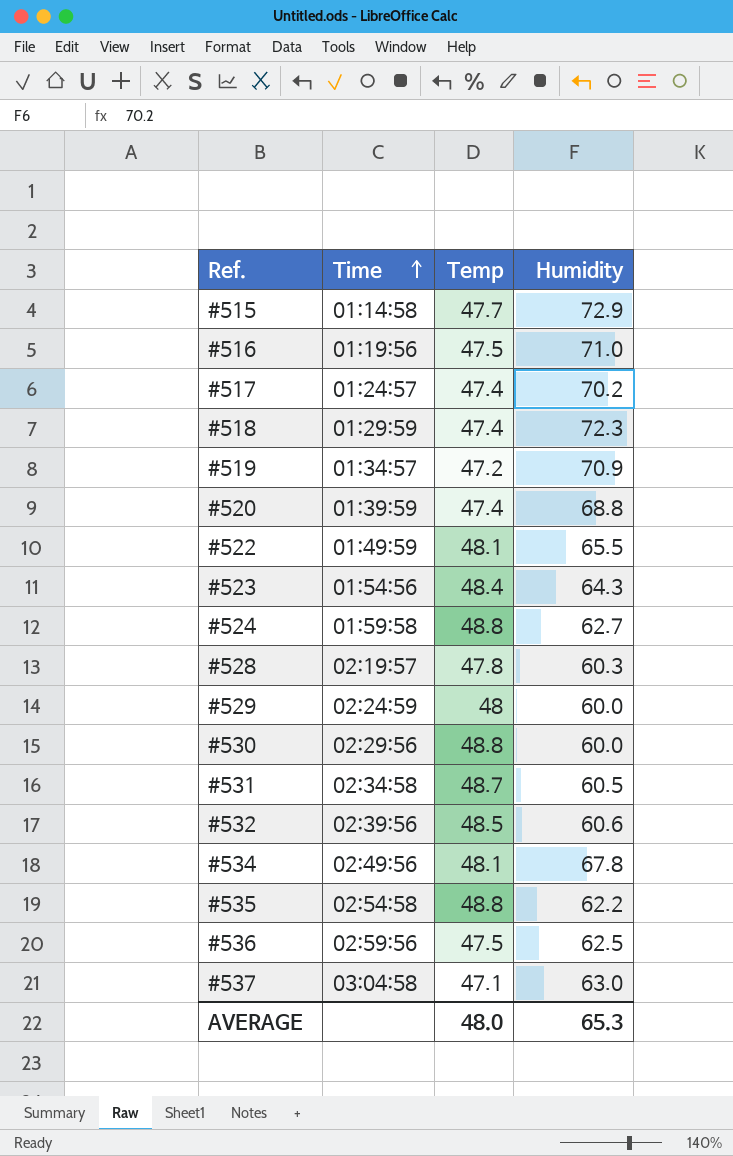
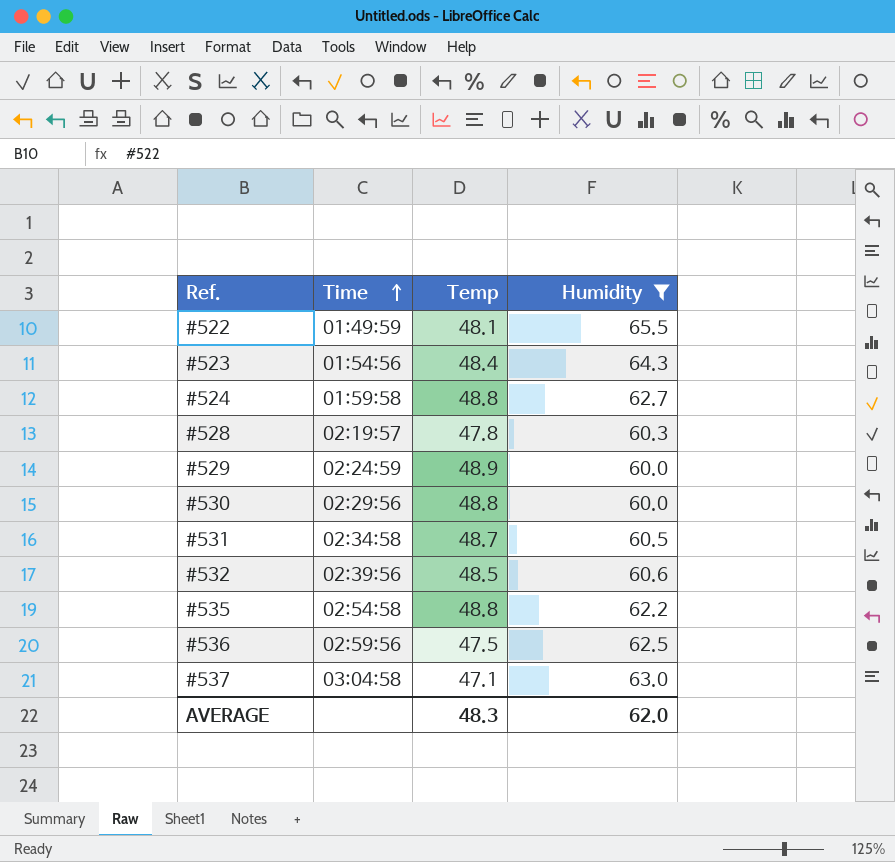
filter: none -> Humidity <= 65.5
#529 | Temp: 48 -> 48.9
AVERAGE | Temp: 48.0 -> 48.3
AVERAGE | Humidity: 65.3 -> 62.0

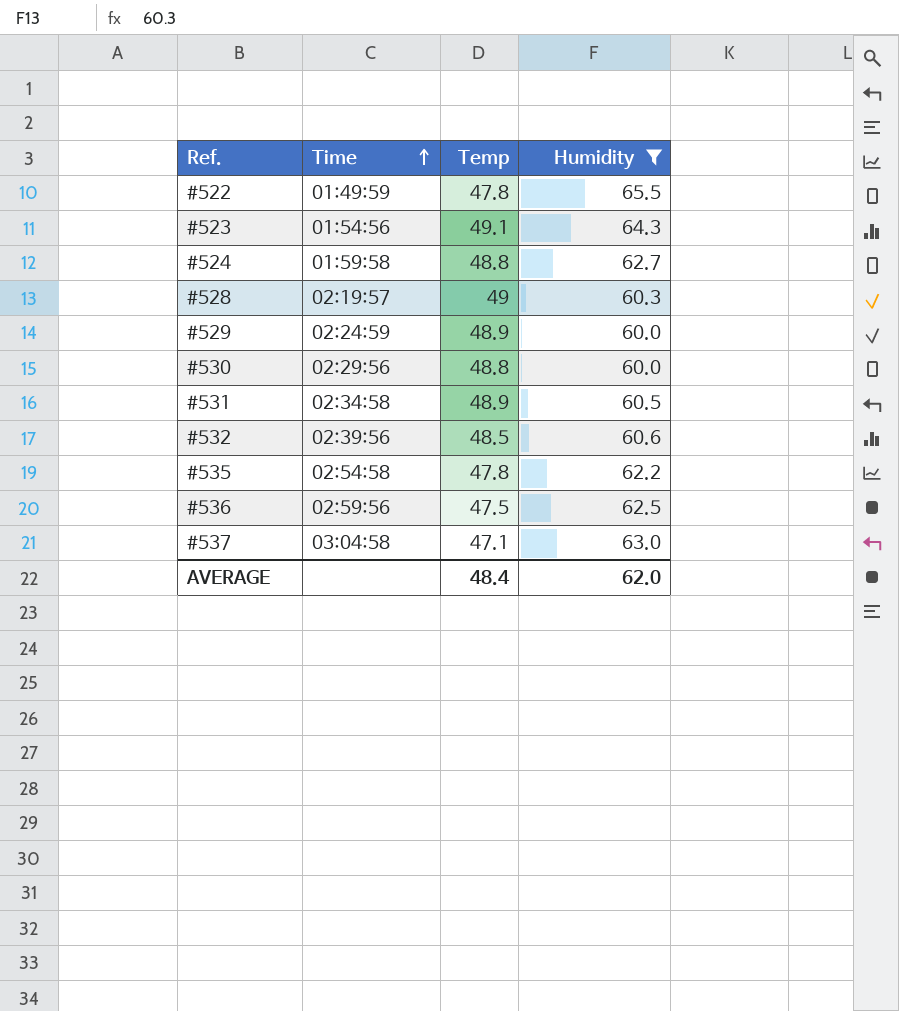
#522 | Temp: 48.1 -> 47.8
#523 | Temp: 48.4 -> 49.1
#528 | Temp: 47.8 -> 49
#531 | Temp: 48.7 -> 48.9
#535 | Temp: 48.8 -> 47.8
AVERAGE | Temp: 48.3 -> 48.4

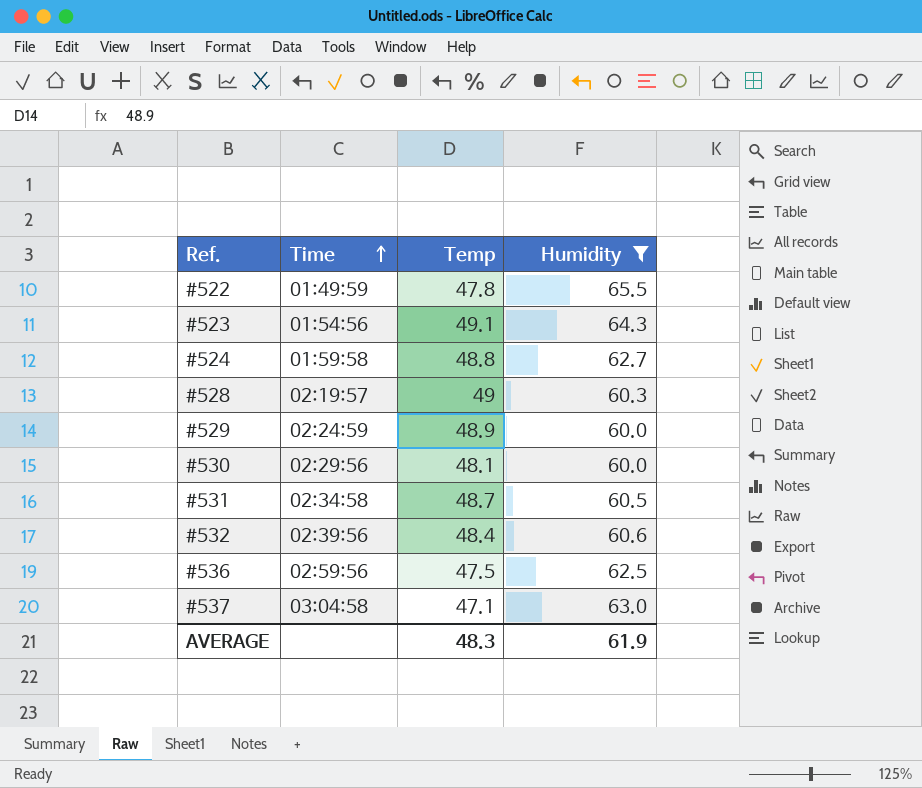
row #535: 02:54:58 | 47.8 | 62.2 -> none
#530 | Temp: 48.8 -> 48.1
#531 | Temp: 48.9 -> 48.7
#532 | Temp: 48.5 -> 48.4
AVERAGE | Temp: 48.4 -> 48.3
AVERAGE | Humidity: 62.0 -> 61.9

